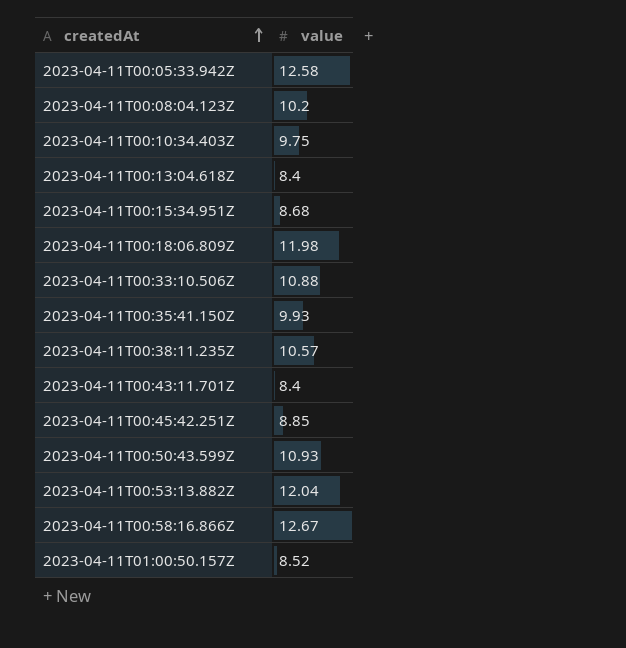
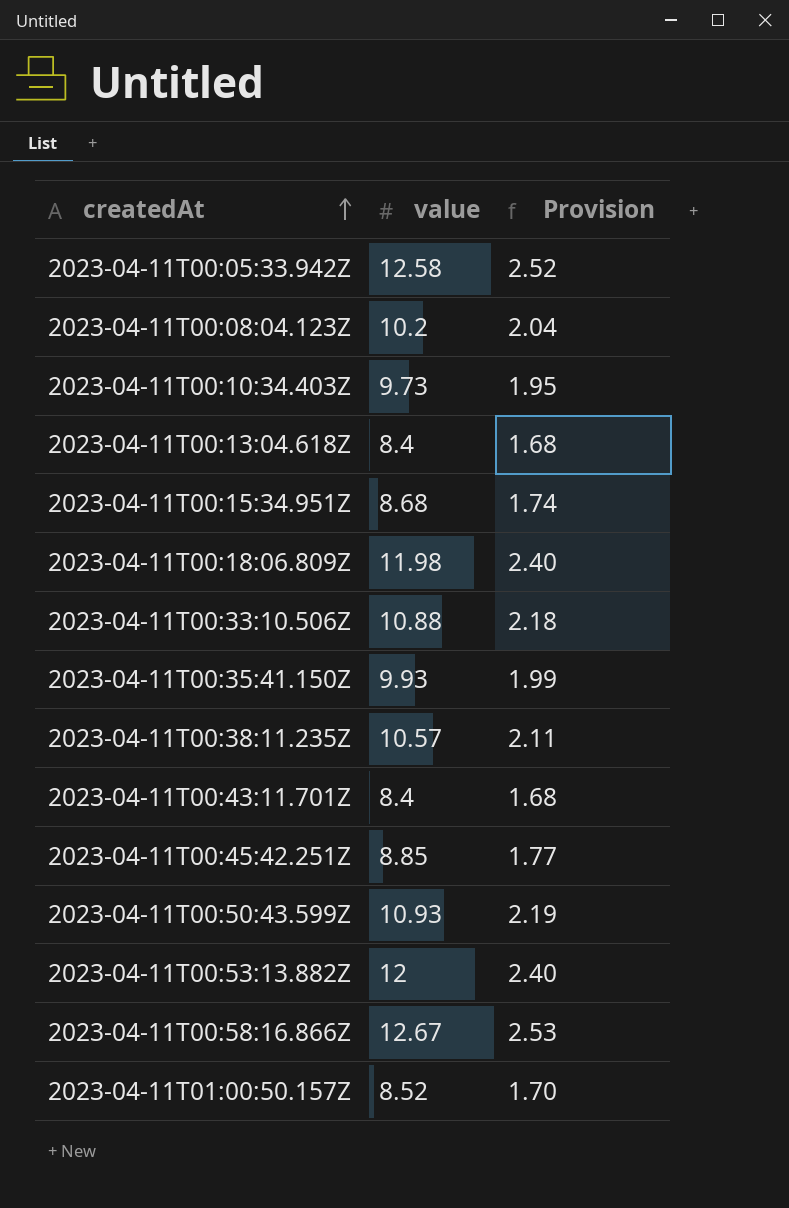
column Provision | formula: none -> [value] * 0.2
2023-04-11T00:10:34.403Z | value: 9.75 -> 9.73
2023-04-11T00:53:13.882Z | value: 12.04 -> 12

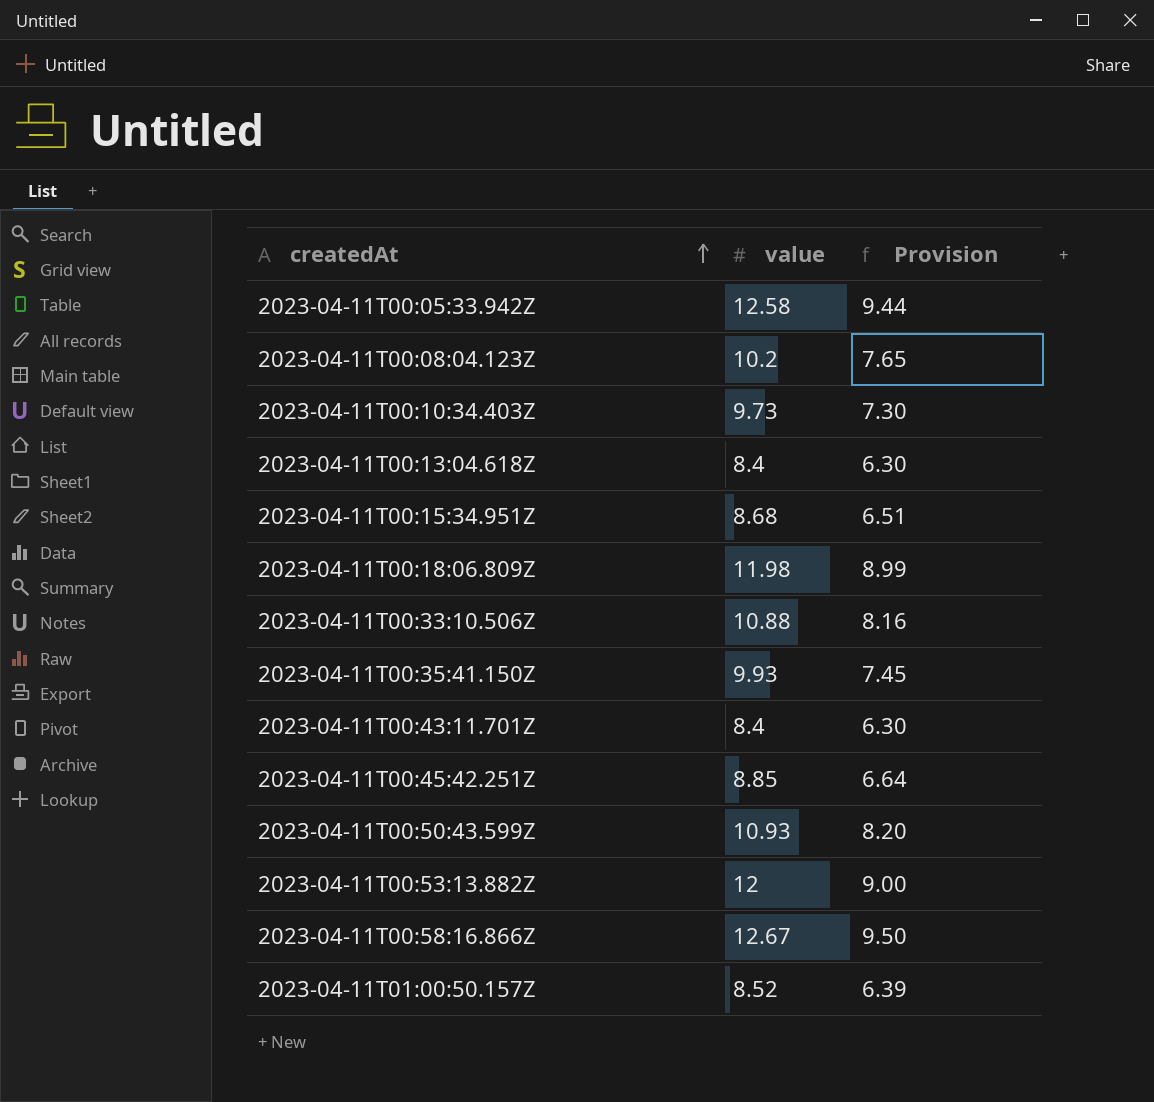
column Provision | formula: [value] * 0.2 -> [value] * 0.75
row 2023-04-11T00:38:11.235Z: 10.57 | 2.11 -> none

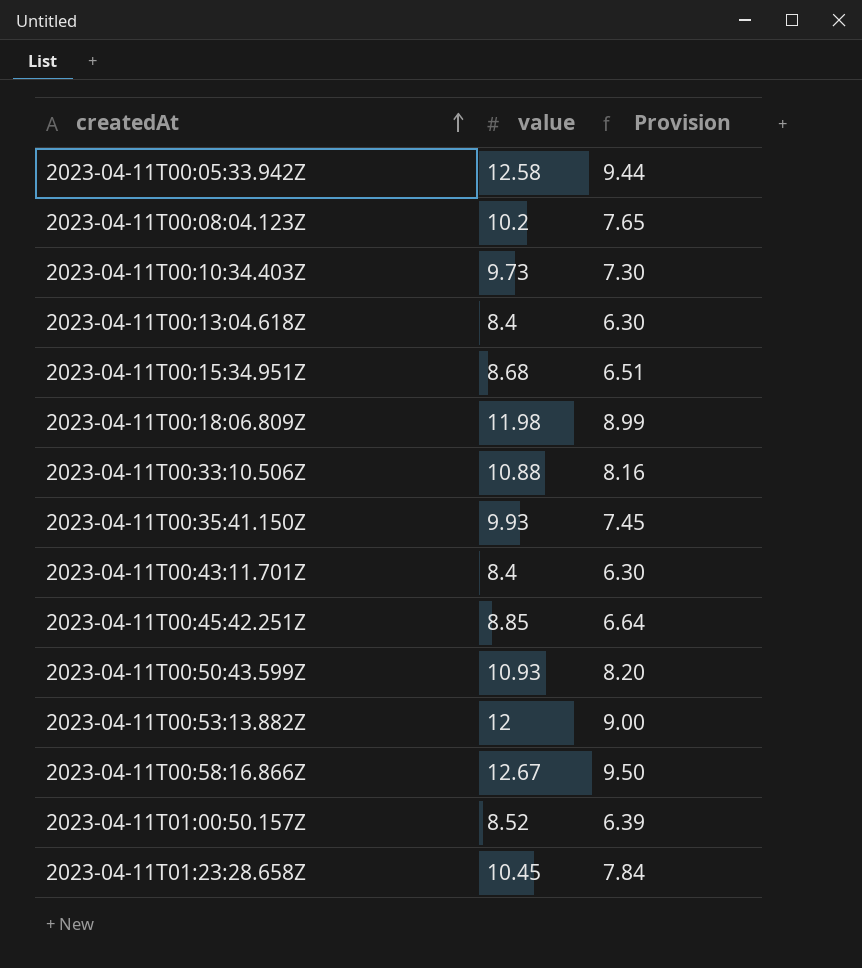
row 2023-04-11T01:23:28.658Z: none -> 10.45 | 7.84

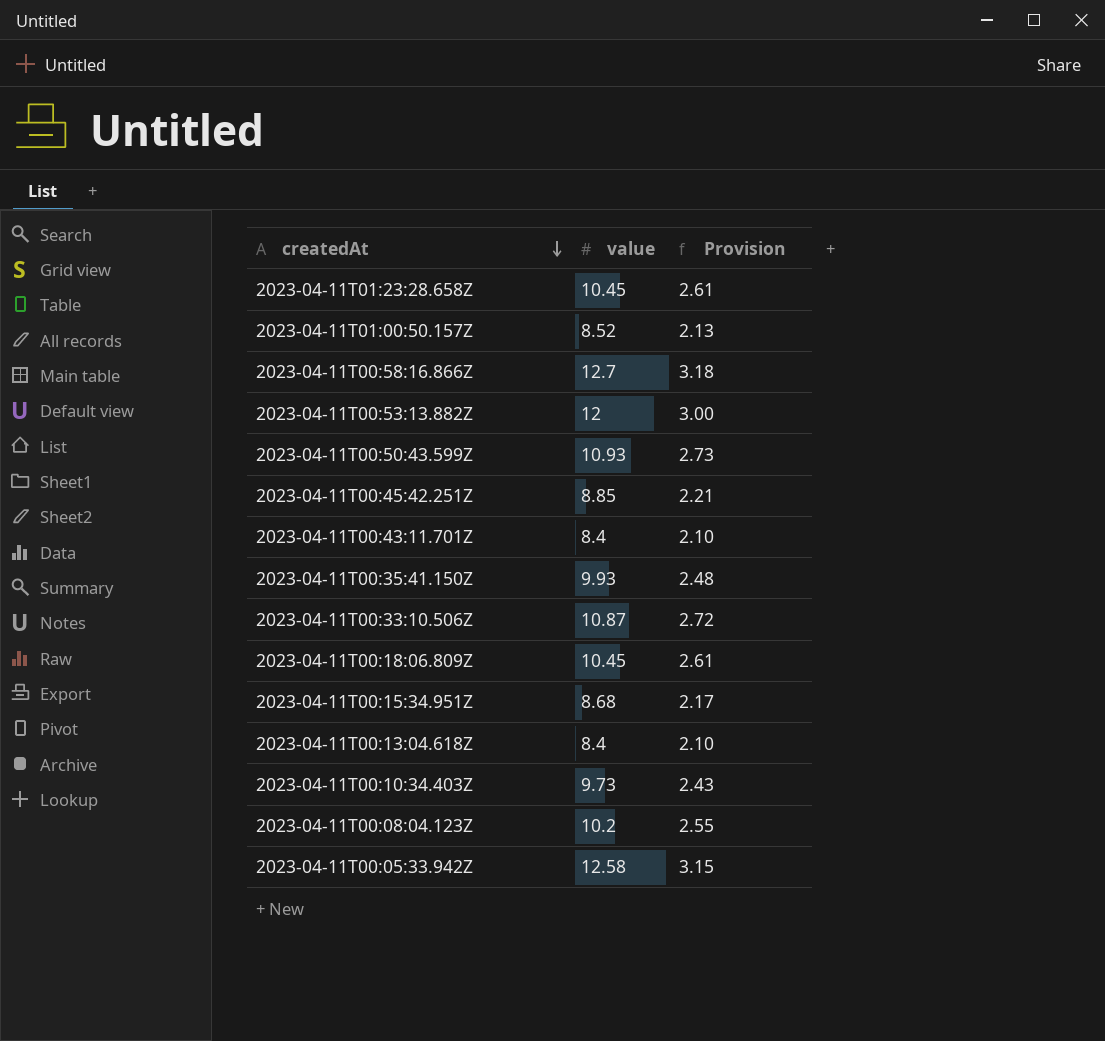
row order: createdAt ascending -> createdAt descending
column Provision | formula: [value] * 0.75 -> [value] * 0.25
2023-04-11T00:58:16.866Z | value: 12.67 -> 12.7
2023-04-11T00:33:10.506Z | value: 10.88 -> 10.87
2023-04-11T00:18:06.809Z | value: 11.98 -> 10.45

